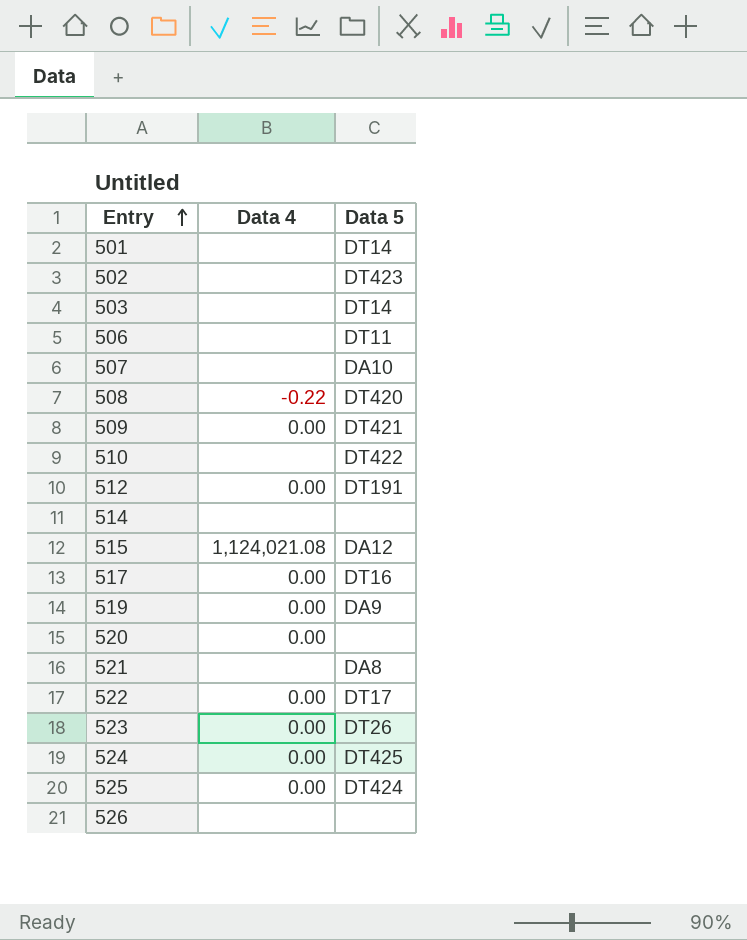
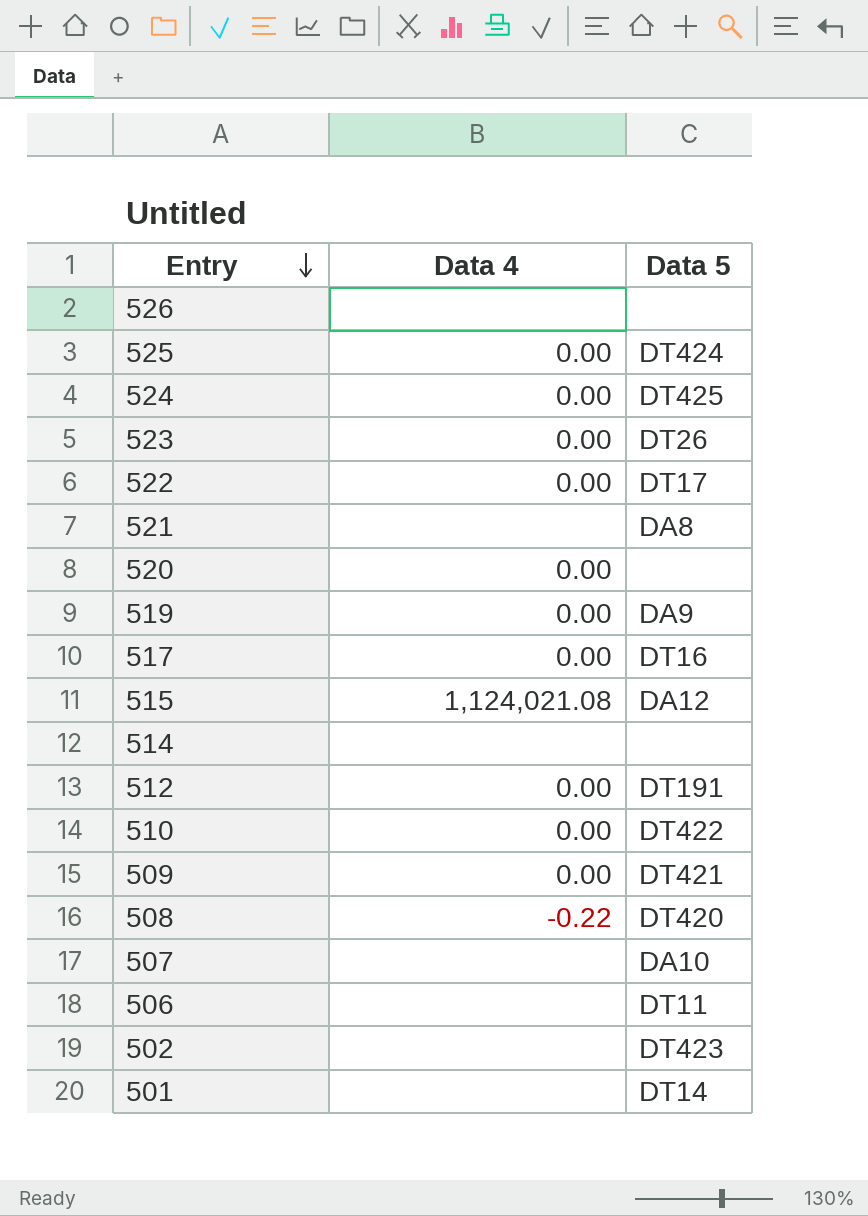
row order: Entry ascending -> Entry descending
row 503: none | DT14 -> none
510 | Data 4: none -> 0.00

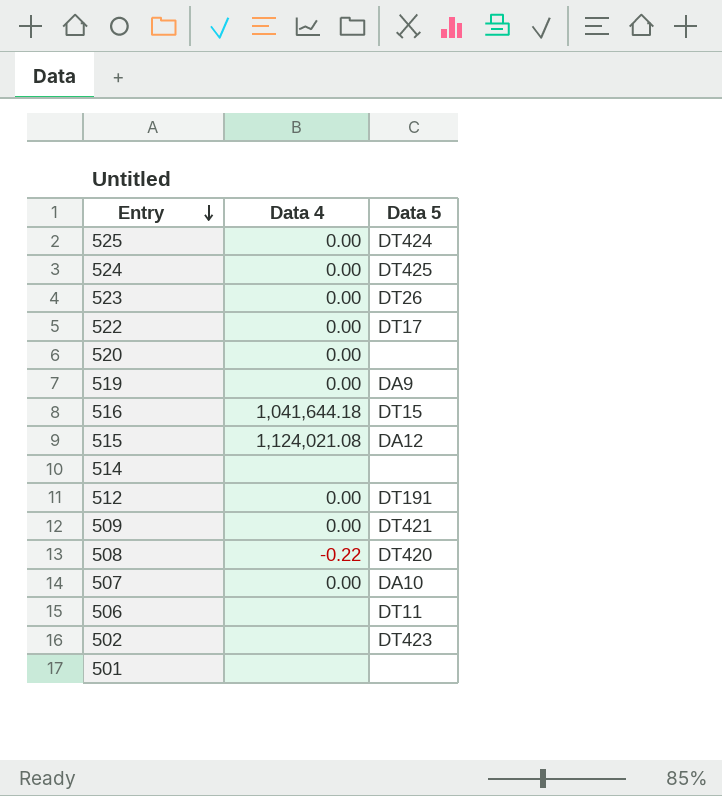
row 526: none | none -> none
row 521: none | DA8 -> none
row 517: 0.00 | DT16 -> none
row 510: 0.00 | DT422 -> none
row 516: none -> 1,041,644.18 | DT15
507 | Data 4: none -> 0.00
501 | Data 5: DT14 -> none

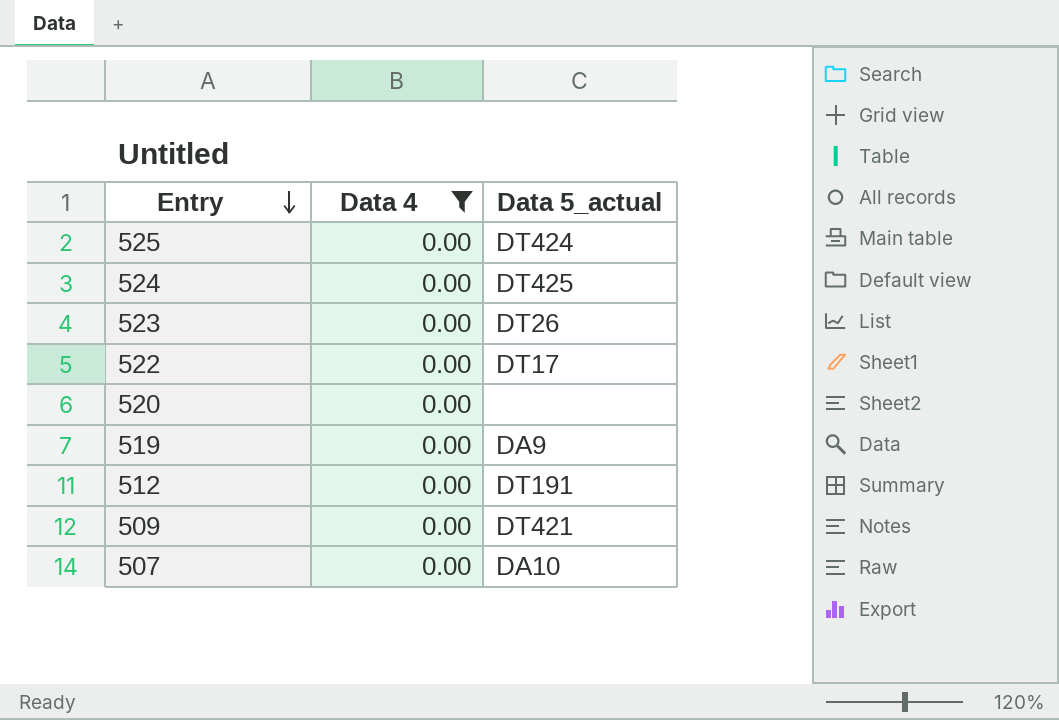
filter: none -> Data 4 = 0.00
column name: Data 5 -> Data 5_actual

